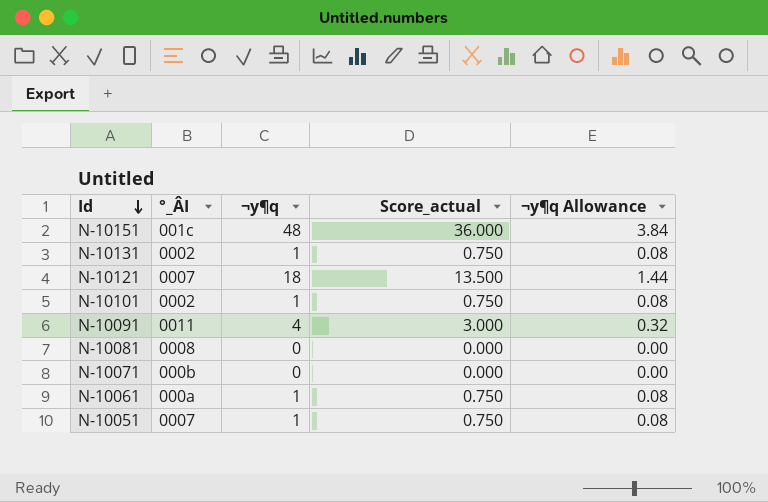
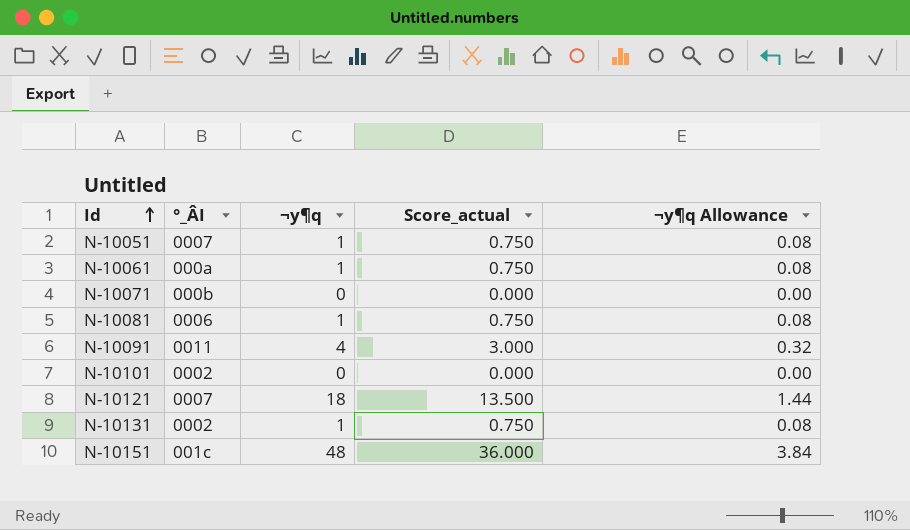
row order: Id descending -> Id ascending
N-10081 | °_ÂI: 0008 -> 0006
N-10081 | ¬y¶q: 0 -> 1
N-10081 | Score_actual: 0.000 -> 0.750
N-10081 | ¬y¶q Allowance: 0.00 -> 0.08
N-10101 | ¬y¶q: 1 -> 0
N-10101 | Score_actual: 0.750 -> 0.000
N-10101 | ¬y¶q Allowance: 0.08 -> 0.00

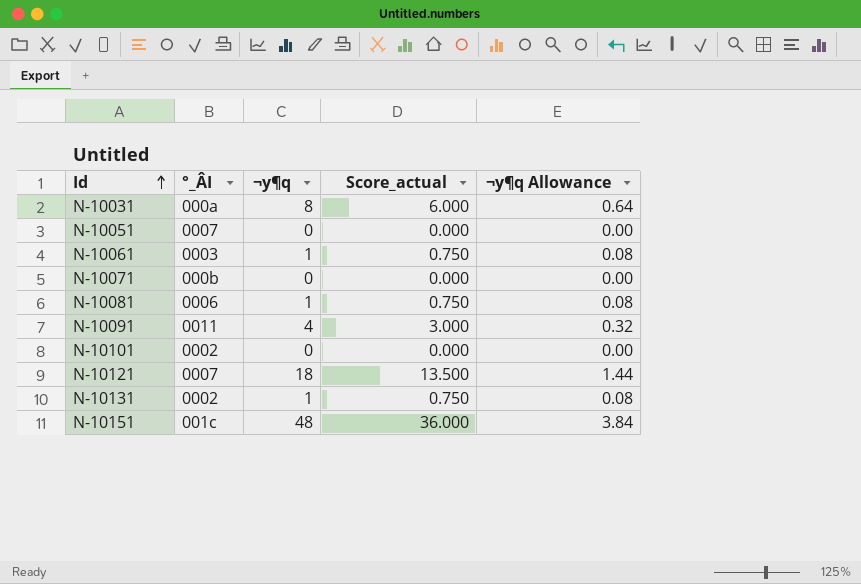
row N-10031: none -> 000a | 8 | 6.000 | 0.64
N-10051 | ¬y¶q: 1 -> 0
N-10051 | Score_actual: 0.750 -> 0.000
N-10051 | ¬y¶q Allowance: 0.08 -> 0.00
N-10061 | °_ÂI: 000a -> 0003

